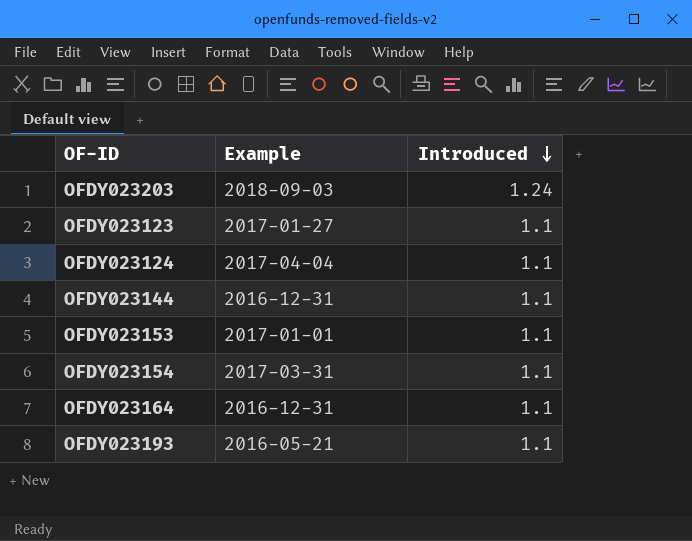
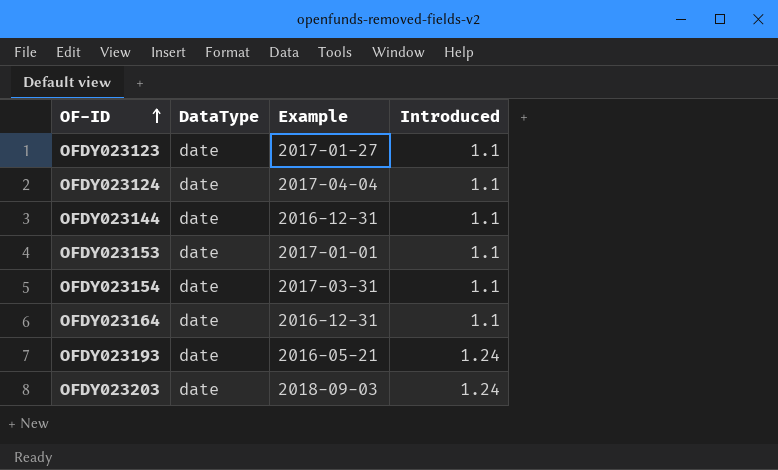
row order: Introduced descending -> OF-ID ascending
column DataType | position: none -> 2
OFDY023193 | Introduced: 1.1 -> 1.24

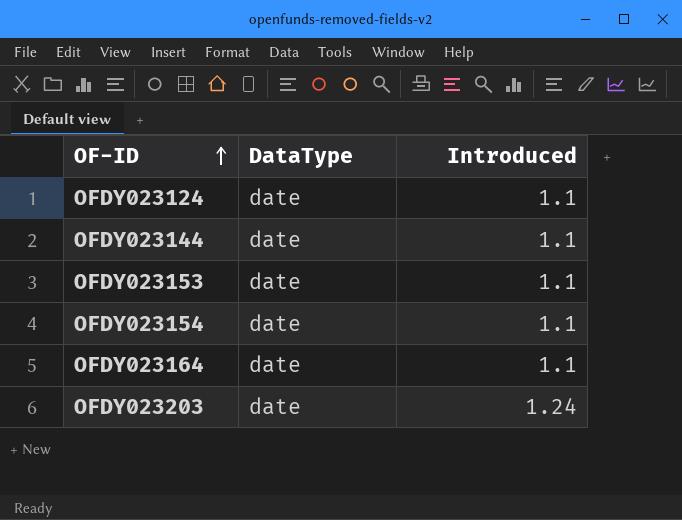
column Example | position: 3 -> none
row OFDY023123: date | 2017-01-27 | 1.1 -> none
row OFDY023193: date | 2016-05-21 | 1.24 -> none

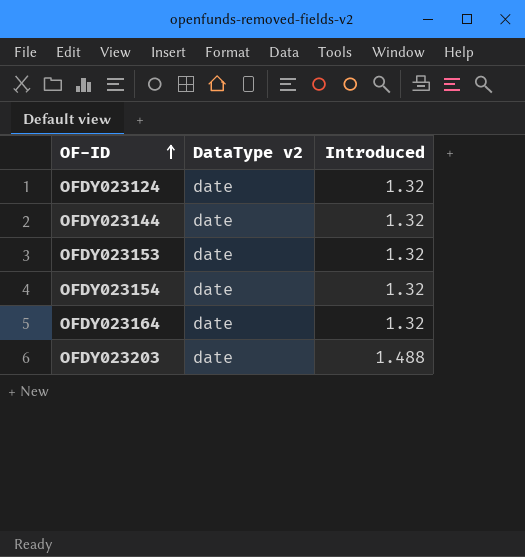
column name: DataType -> DataType v2
OFDY023124 | Introduced: 1.1 -> 1.32
OFDY023144 | Introduced: 1.1 -> 1.32
OFDY023153 | Introduced: 1.1 -> 1.32
OFDY023154 | Introduced: 1.1 -> 1.32
OFDY023164 | Introduced: 1.1 -> 1.32
OFDY023203 | Introduced: 1.24 -> 1.488

